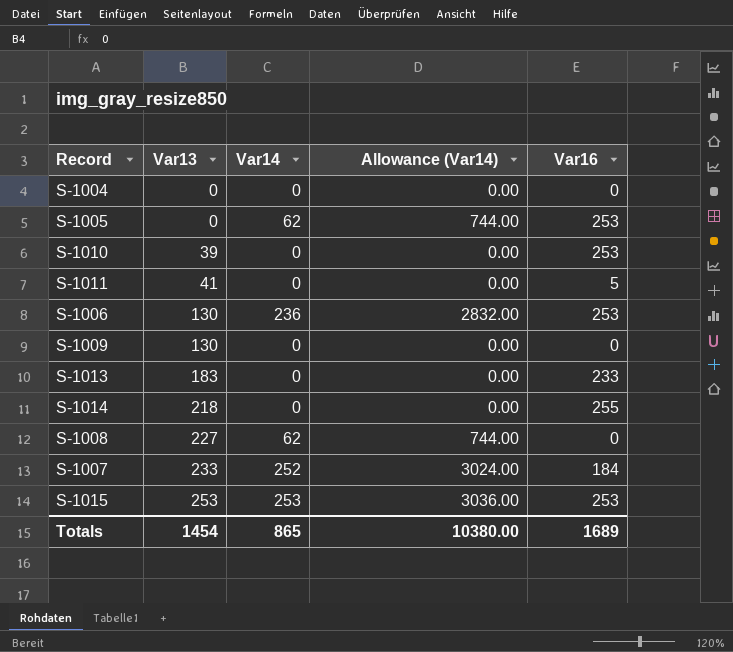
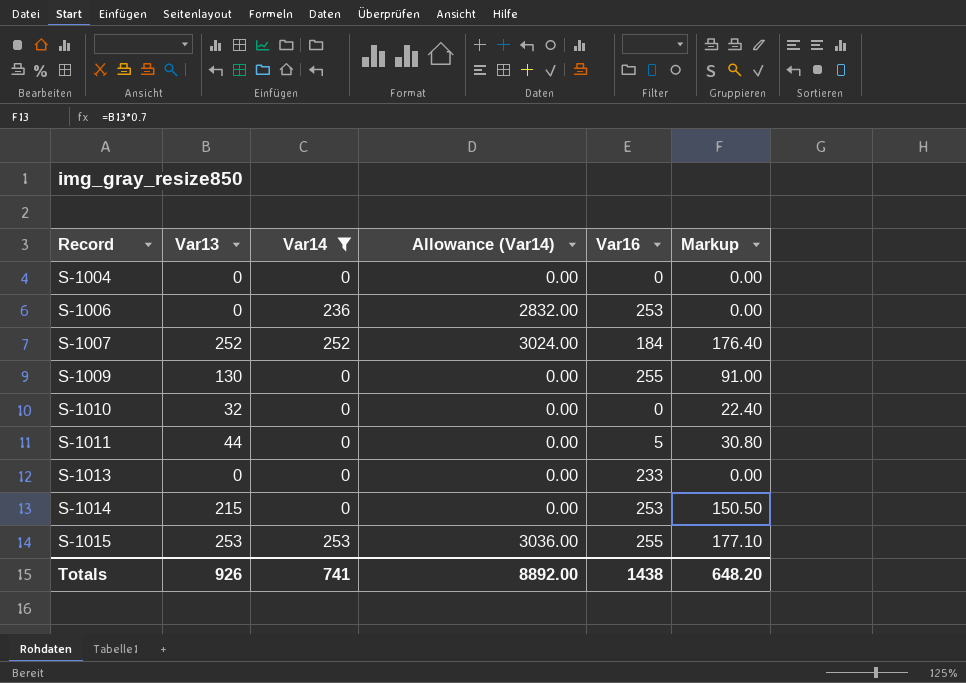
filter: none -> Var14 != 62
row order: Var13 ascending -> Record ascending
column Markup | formula: none -> [Var13] * 0.7
S-1006 | Var13: 130 -> 0
S-1007 | Var13: 233 -> 252
S-1009 | Var16: 0 -> 255
S-1010 | Var13: 39 -> 32
S-1010 | Var16: 253 -> 0
S-1011 | Var13: 41 -> 44
S-1013 | Var13: 183 -> 0
S-1014 | Var13: 218 -> 215
S-1014 | Var16: 255 -> 253
S-1015 | Var16: 253 -> 255
Totals | Var13: 1454 -> 926
Totals | Var14: 865 -> 741
Totals | Allowance (Var14): 10380.00 -> 8892.00
Totals | Var16: 1689 -> 1438

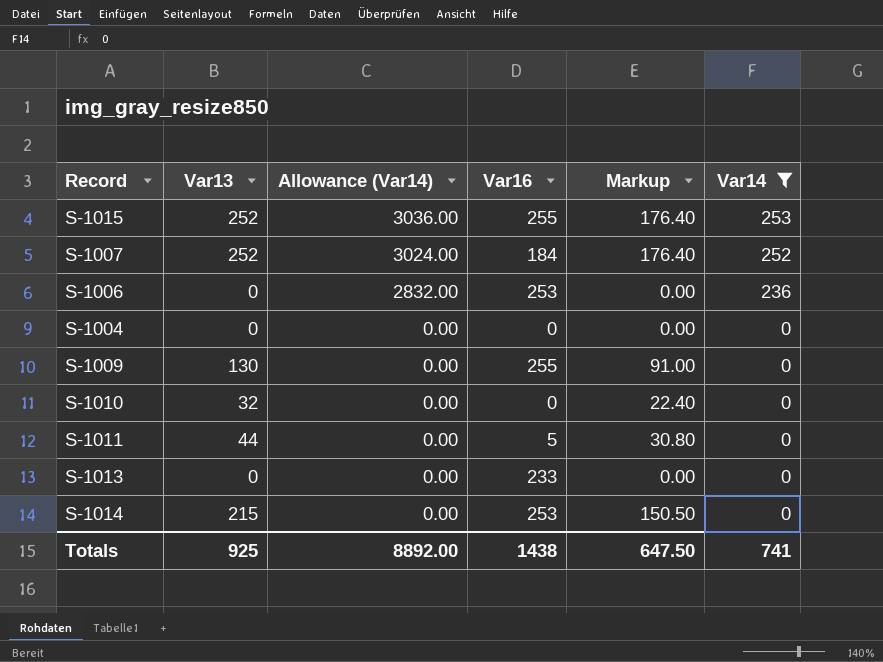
row order: Record ascending -> Allowance (Var14) descending
column Var14 | position: 3 -> 6
S-1015 | Var13: 253 -> 252
S-1015 | Markup: 177.10 -> 176.40
Totals | Var13: 926 -> 925
Totals | Markup: 648.20 -> 647.50

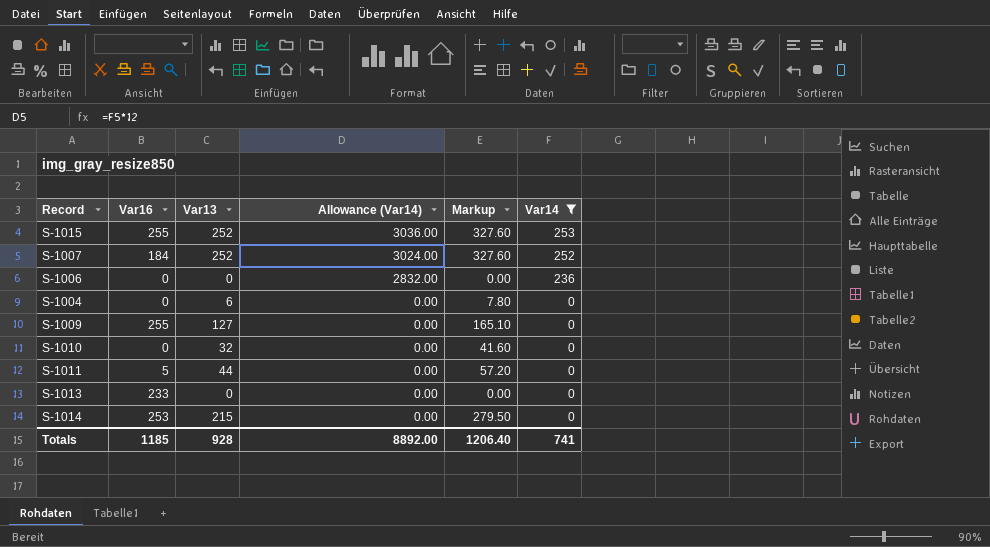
column Var16 | position: 4 -> 2
column Markup | formula: [Var13] * 0.7 -> [Var13] * 1.3
S-1006 | Var16: 253 -> 0
S-1004 | Var13: 0 -> 6
S-1009 | Var13: 130 -> 127
Totals | Var16: 1438 -> 1185
Totals | Var13: 925 -> 928
Totals | Markup: 647.50 -> 1206.40

